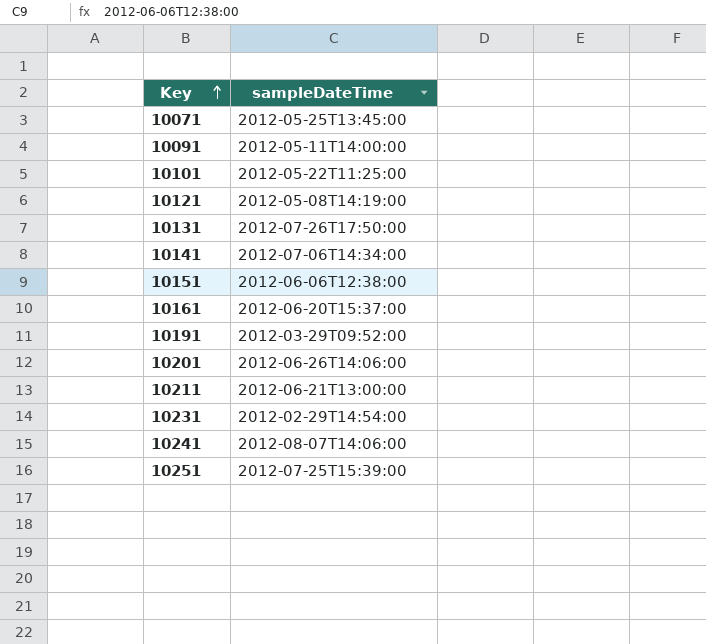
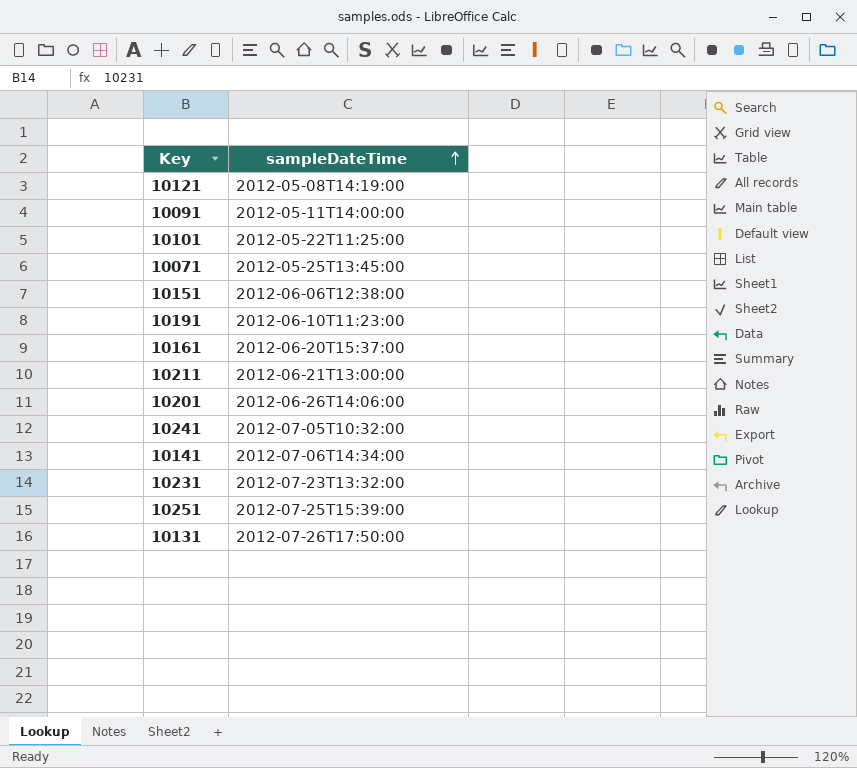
row order: Key ascending -> sampleDateTime ascending
10191 | sampleDateTime: 2012-03-29T09:52:00 -> 2012-06-10T11:23:00
10241 | sampleDateTime: 2012-08-07T14:06:00 -> 2012-07-05T10:32:00
10231 | sampleDateTime: 2012-02-29T14:54:00 -> 2012-07-23T13:32:00

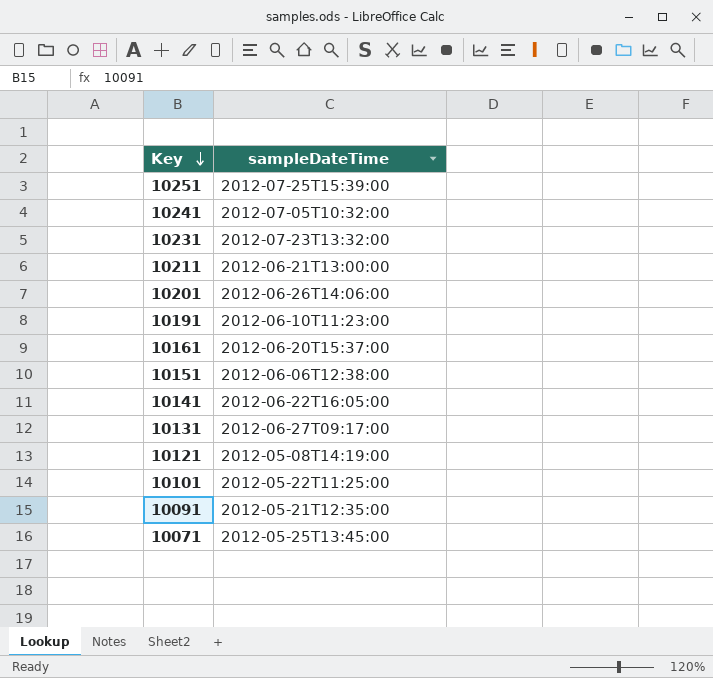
row order: sampleDateTime ascending -> Key descending
10141 | sampleDateTime: 2012-07-06T14:34:00 -> 2012-06-22T16:05:00
10131 | sampleDateTime: 2012-07-26T17:50:00 -> 2012-06-27T09:17:00
10091 | sampleDateTime: 2012-05-11T14:00:00 -> 2012-05-21T12:35:00

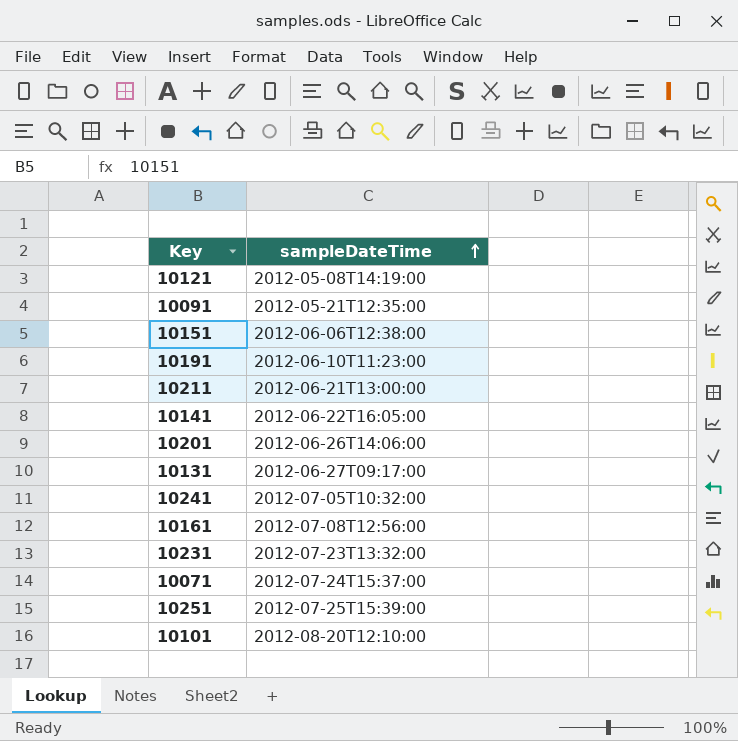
row order: Key descending -> sampleDateTime ascending
10161 | sampleDateTime: 2012-06-20T15:37:00 -> 2012-07-08T12:56:00
10071 | sampleDateTime: 2012-05-25T13:45:00 -> 2012-07-24T15:37:00
10101 | sampleDateTime: 2012-05-22T11:25:00 -> 2012-08-20T12:10:00

